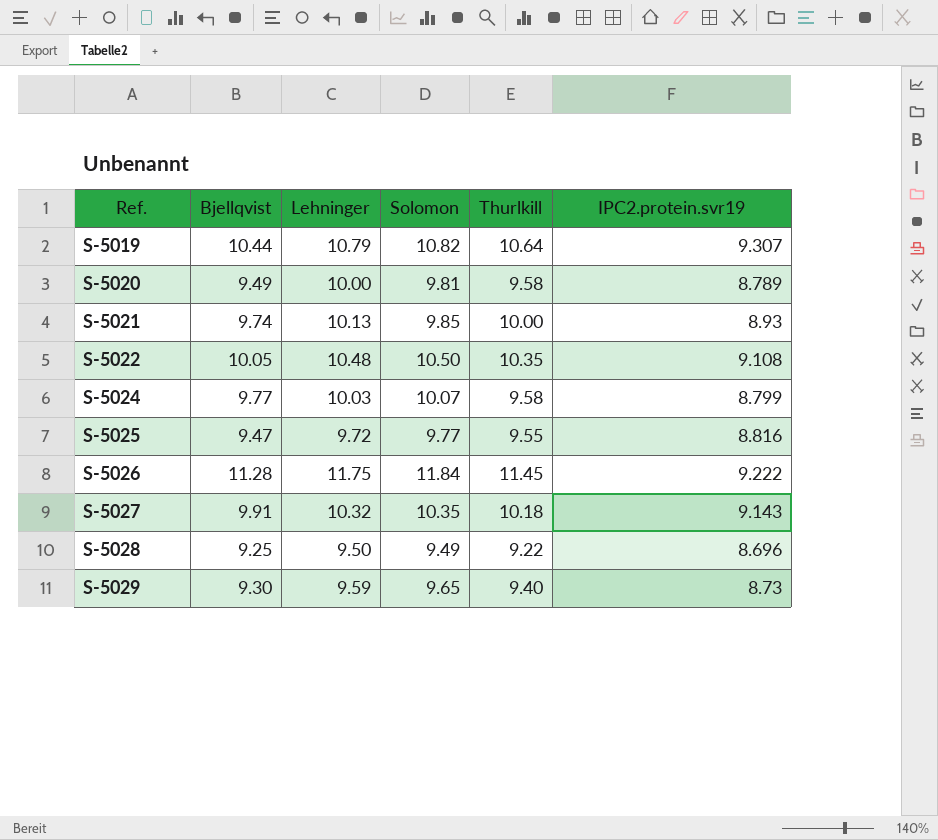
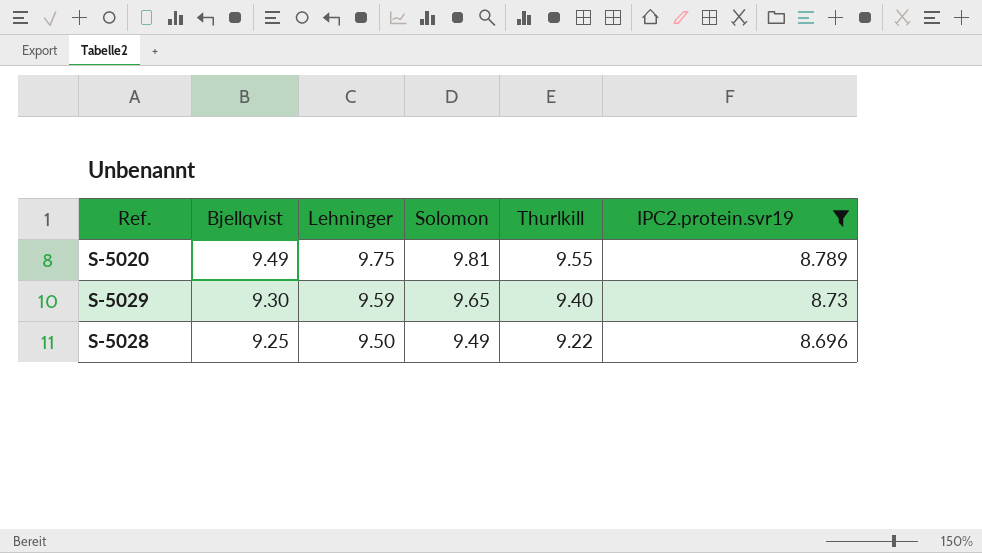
filter: none -> IPC2.protein.svr19 <= 8.789
row order: Ref. ascending -> Bjellqvist descending
S-5020 | Lehninger: 10.00 -> 9.75
S-5020 | Thurlkill: 9.58 -> 9.55

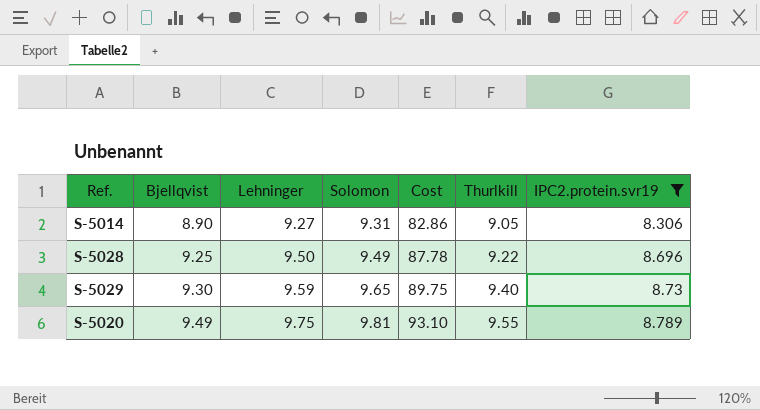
row order: Bjellqvist descending -> Bjellqvist ascending
column Cost | formula: none -> [Bjellqvist] * [Solomon]
row S-5014: none -> 8.90 | 9.27 | 9.31 | 82.86 | 9.05 | 8.306

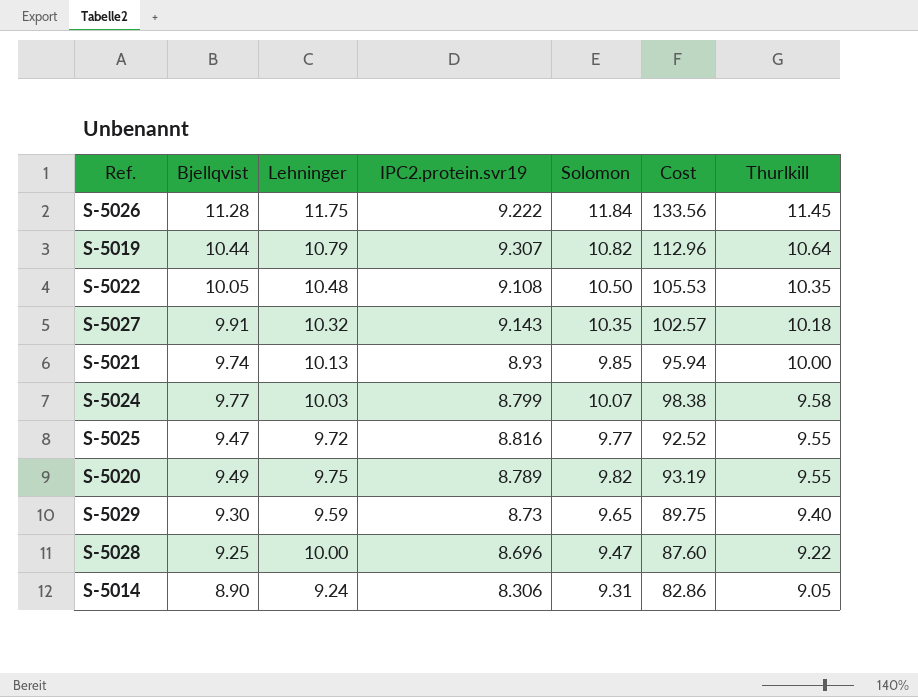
filter: IPC2.protein.svr19 <= 8.789 -> none
row order: Bjellqvist ascending -> Thurlkill descending
column IPC2.protein.svr19 | position: 7 -> 4
S-5020 | Solomon: 9.81 -> 9.82
S-5020 | Cost: 93.10 -> 93.19
S-5028 | Lehninger: 9.50 -> 10.00
S-5028 | Solomon: 9.49 -> 9.47
S-5028 | Cost: 87.78 -> 87.60
S-5014 | Lehninger: 9.27 -> 9.24

